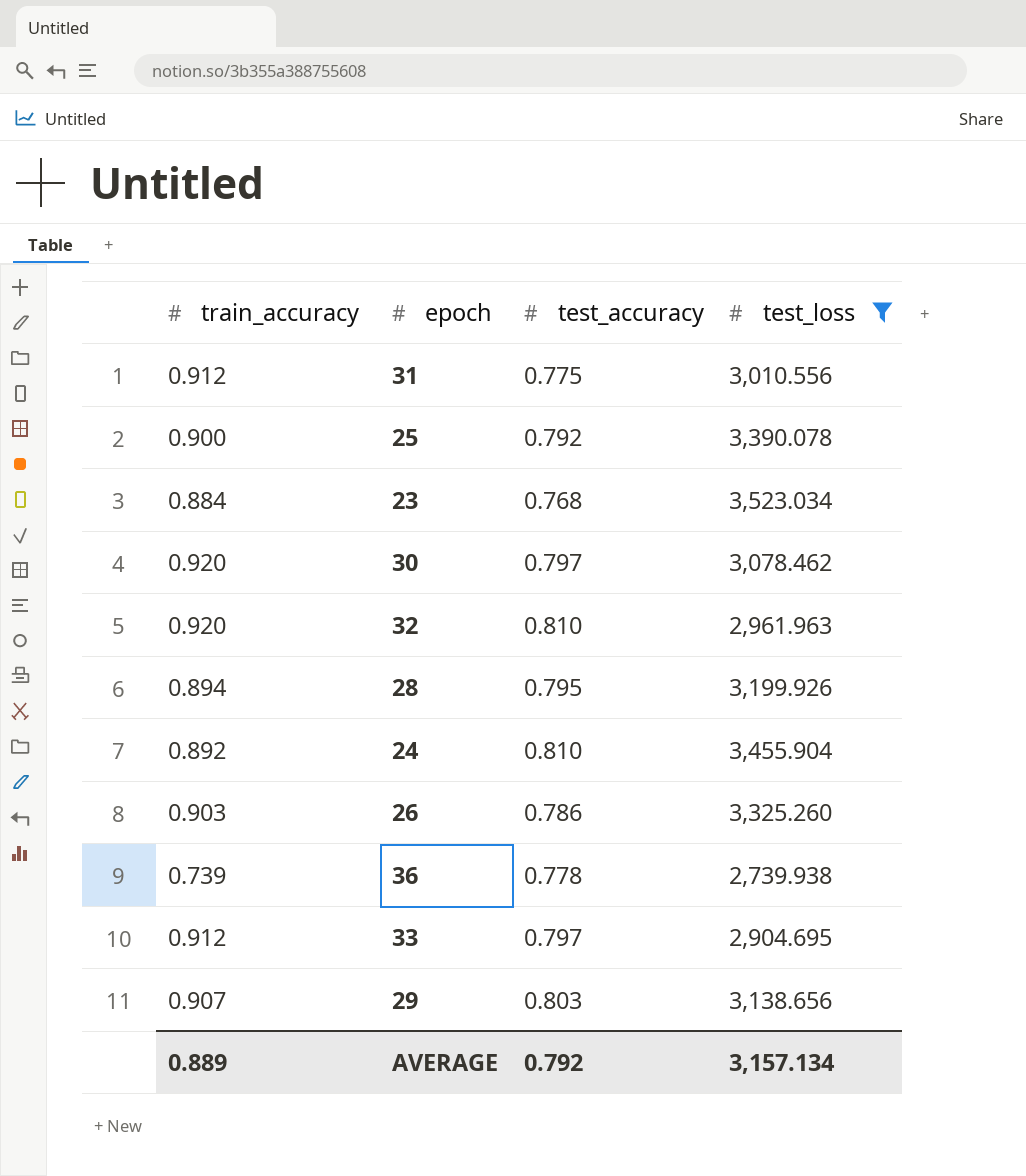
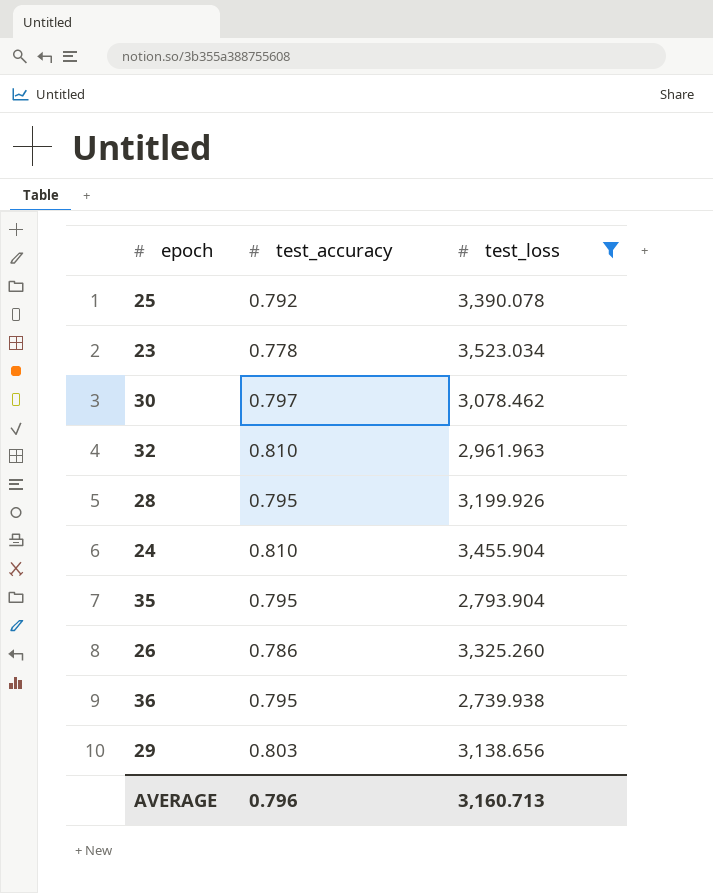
column train_accuracy | position: 1 -> none
row 31: 0.912 | 0.775 | 3,010.556 -> none
row 33: 0.912 | 0.797 | 2,904.695 -> none
23 | test_accuracy: 0.768 -> 0.778
row 35: none -> 0.795 | 2,793.904
36 | test_accuracy: 0.778 -> 0.795
AVERAGE | test_accuracy: 0.792 -> 0.796
AVERAGE | test_loss: 3,157.134 -> 3,160.713

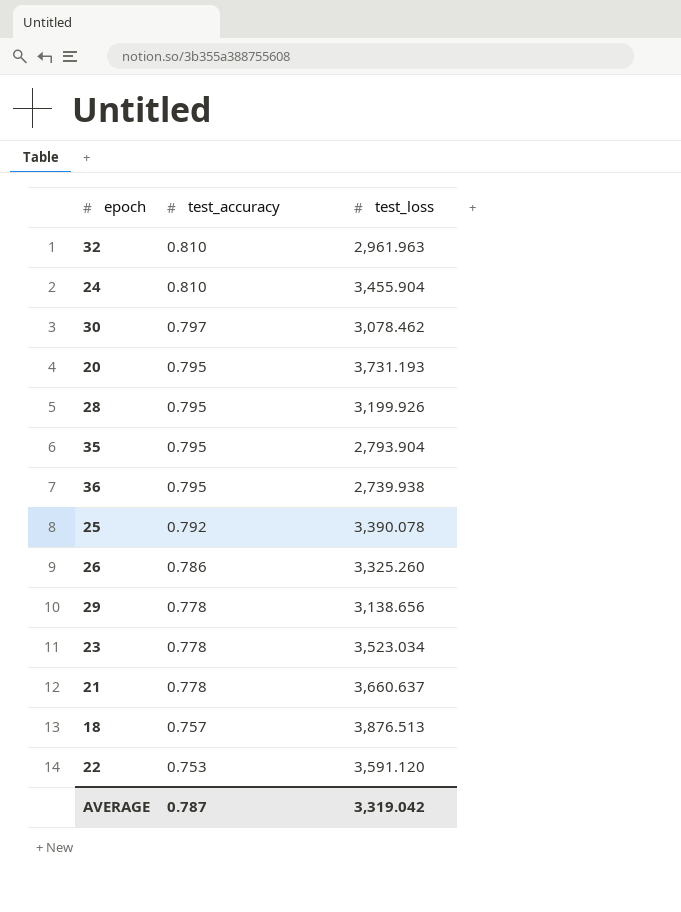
filter: test_loss <= 3,523.034 -> none
row order: none -> test_accuracy descending
29 | test_accuracy: 0.803 -> 0.778
AVERAGE | test_accuracy: 0.796 -> 0.787
AVERAGE | test_loss: 3,160.713 -> 3,319.042

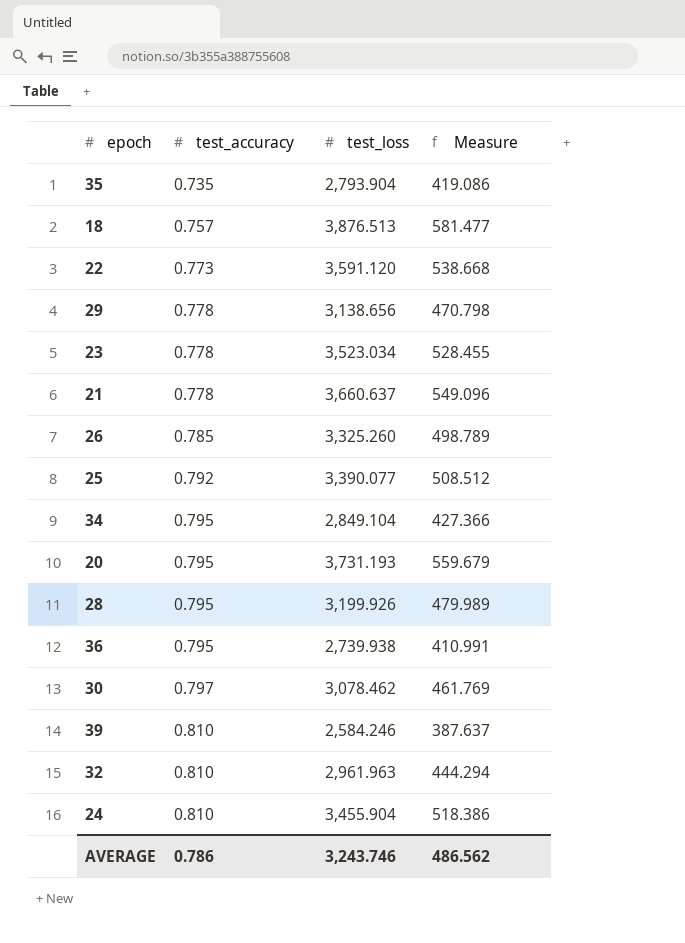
row order: test_accuracy descending -> test_accuracy ascending
column Measure | formula: none -> [test_loss] * 0.15
35 | test_accuracy: 0.795 -> 0.735
22 | test_accuracy: 0.753 -> 0.773
26 | test_accuracy: 0.786 -> 0.785
25 | test_loss: 3,390.078 -> 3,390.077
row 34: none -> 0.795 | 2,849.104 | 427.366
row 39: none -> 0.810 | 2,584.246 | 387.637
AVERAGE | test_accuracy: 0.787 -> 0.786
AVERAGE | test_loss: 3,319.042 -> 3,243.746

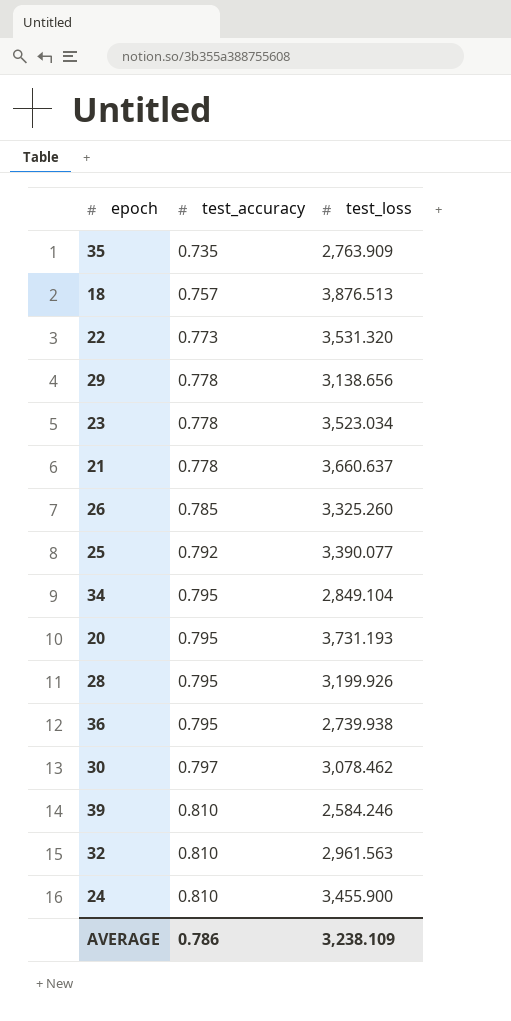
column Measure | formula: [test_loss] * 0.15 -> none
35 | test_loss: 2,793.904 -> 2,763.909
22 | test_loss: 3,591.120 -> 3,531.320
32 | test_loss: 2,961.963 -> 2,961.563
24 | test_loss: 3,455.904 -> 3,455.900
AVERAGE | test_loss: 3,243.746 -> 3,238.109

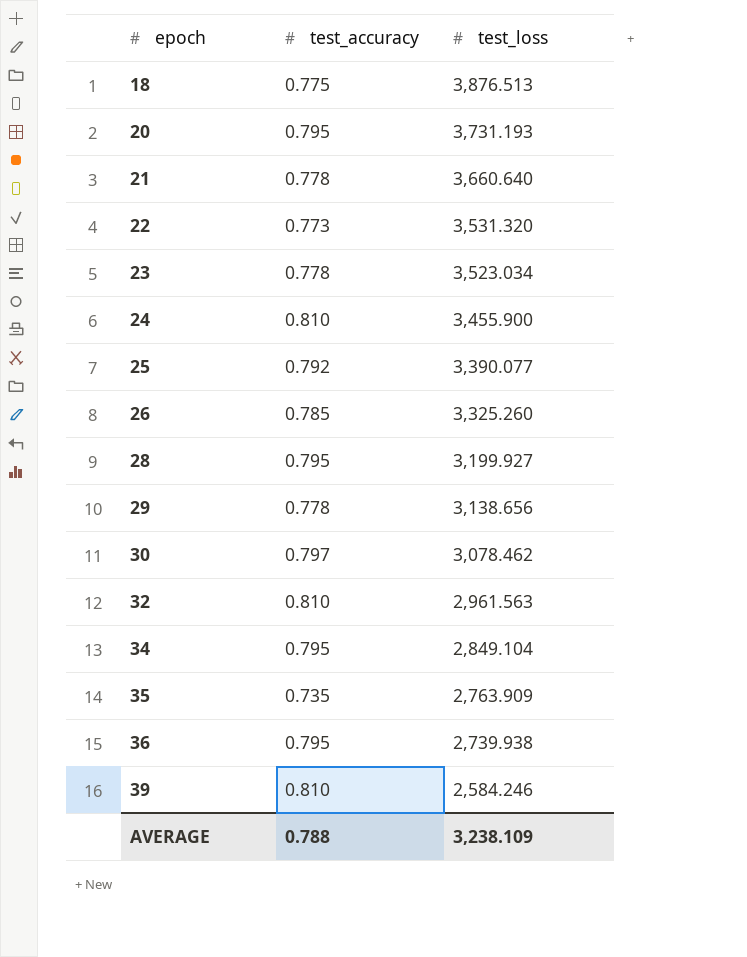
row order: test_accuracy ascending -> epoch ascending
18 | test_accuracy: 0.757 -> 0.775
21 | test_loss: 3,660.637 -> 3,660.640
28 | test_loss: 3,199.926 -> 3,199.927
AVERAGE | test_accuracy: 0.786 -> 0.788

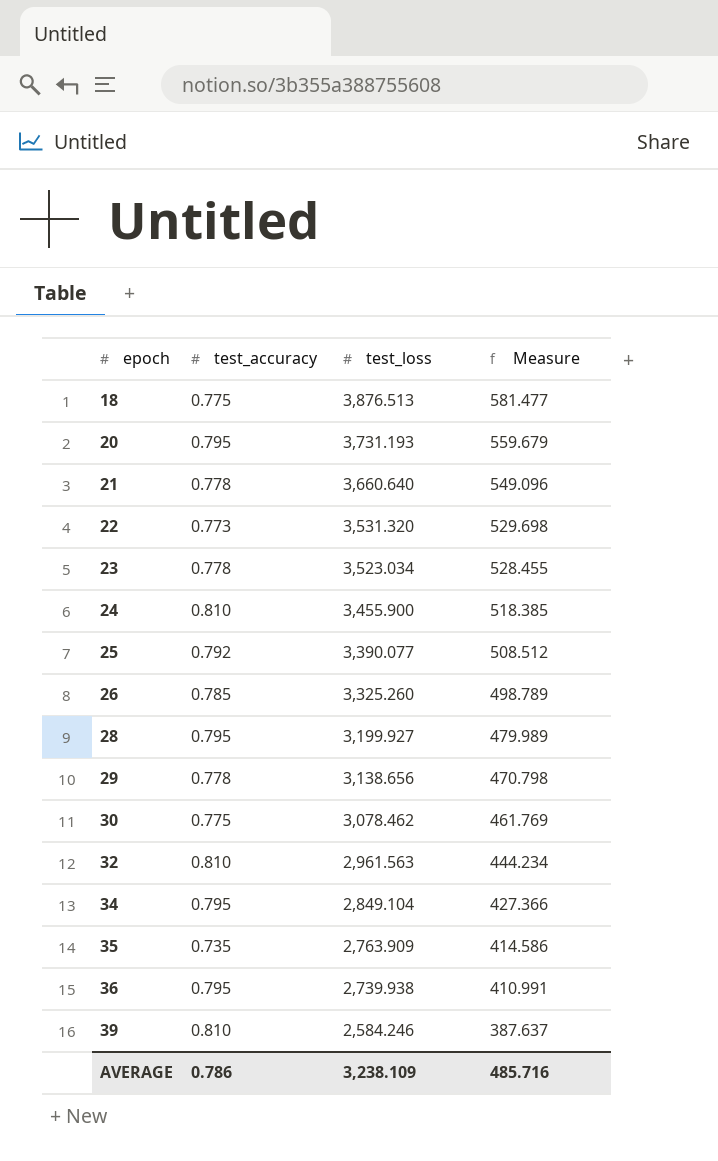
column Measure | formula: none -> [test_loss] * 0.15
30 | test_accuracy: 0.797 -> 0.775
AVERAGE | test_accuracy: 0.788 -> 0.786

